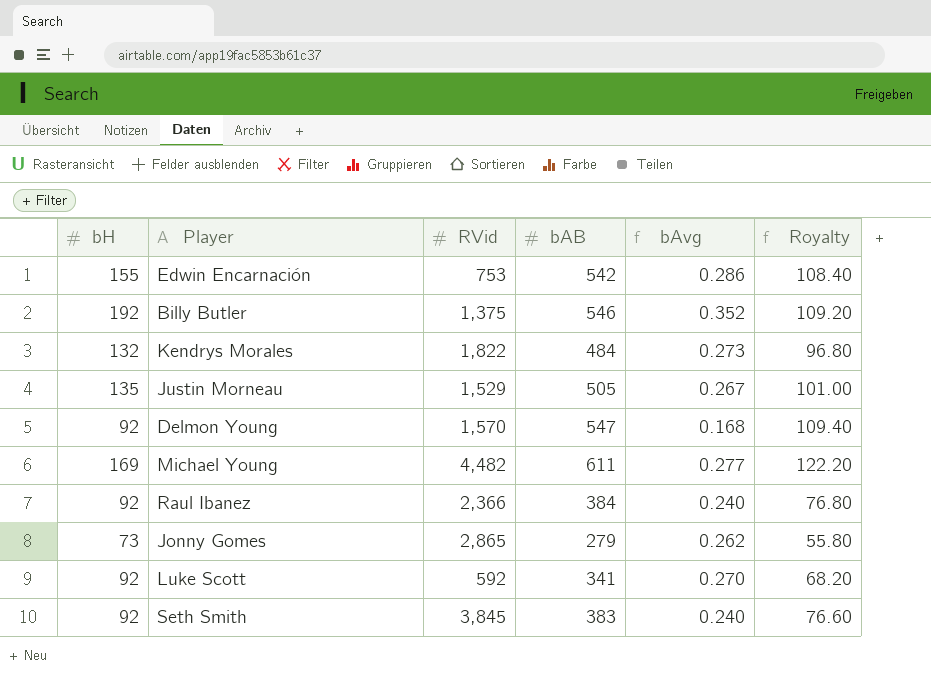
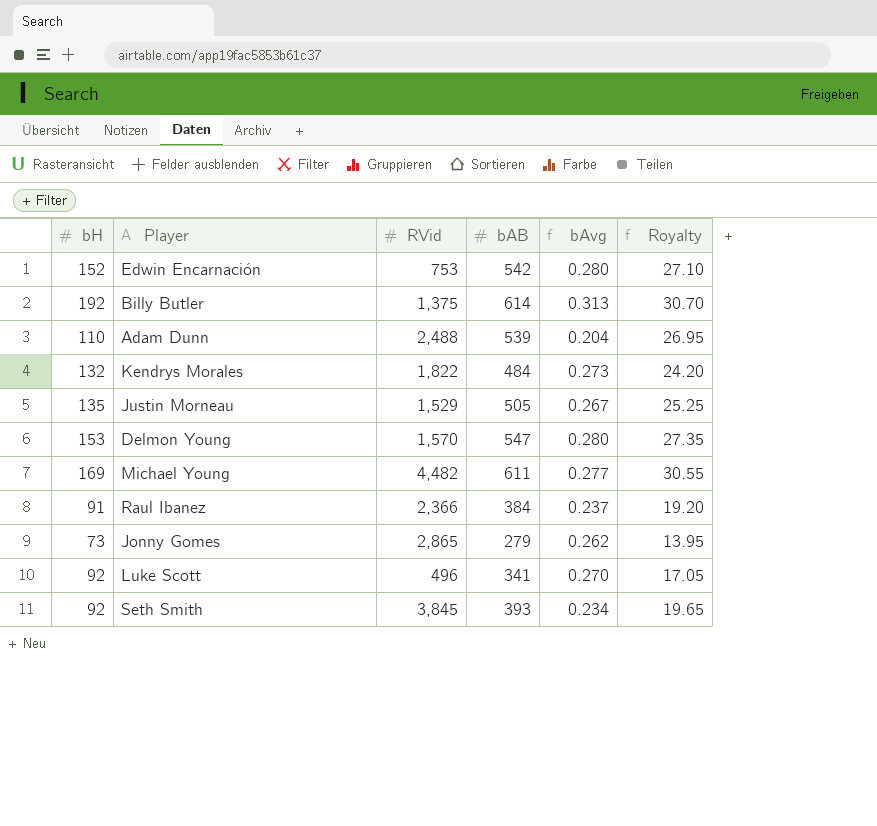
column Royalty | formula: [bAB] * 0.2 -> [bAB] * 0.05
Edwin Encarnación | bH: 155 -> 152
Edwin Encarnación | bAvg: 0.286 -> 0.280
Billy Butler | bAB: 546 -> 614
Billy Butler | bAvg: 0.352 -> 0.313
row Adam Dunn: none -> 110 | 2,488 | 539 | 0.204 | 26.95
Delmon Young | bH: 92 -> 153
Delmon Young | bAvg: 0.168 -> 0.280
Raul Ibanez | bH: 92 -> 91
Raul Ibanez | bAvg: 0.240 -> 0.237
Luke Scott | RVid: 592 -> 496
Seth Smith | bAB: 383 -> 393
Seth Smith | bAvg: 0.240 -> 0.234

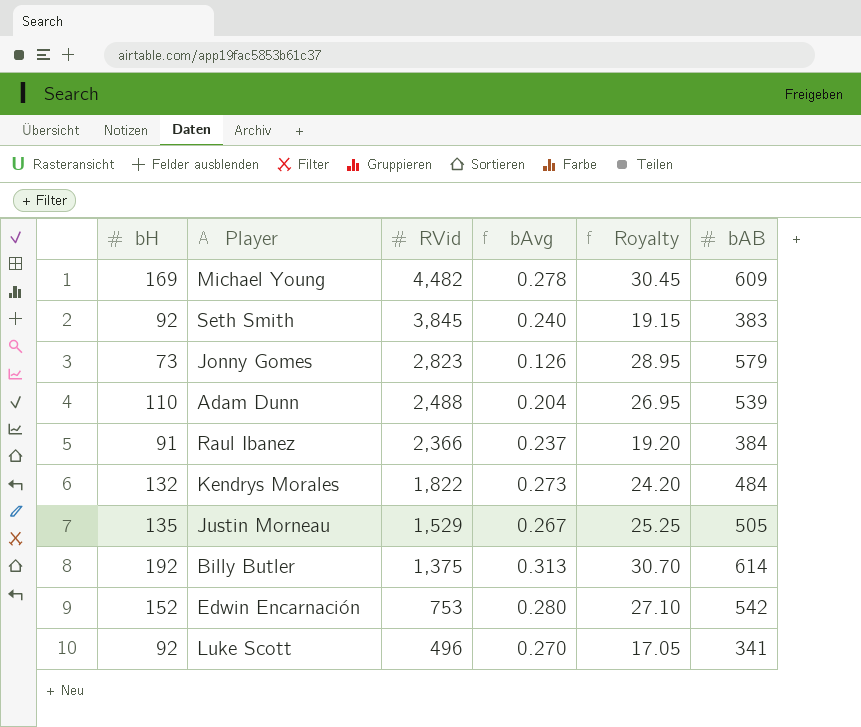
row order: none -> RVid descending
column bAB | position: 4 -> 6
row Delmon Young: 153 | 1,570 | 547 | 0.280 | 27.35 -> none
Michael Young | bAvg: 0.277 -> 0.278
Michael Young | Royalty: 30.55 -> 30.45
Michael Young | bAB: 611 -> 609
Seth Smith | bAvg: 0.234 -> 0.240
Seth Smith | Royalty: 19.65 -> 19.15
Seth Smith | bAB: 393 -> 383
Jonny Gomes | RVid: 2,865 -> 2,823
Jonny Gomes | bAvg: 0.262 -> 0.126
Jonny Gomes | Royalty: 13.95 -> 28.95
Jonny Gomes | bAB: 279 -> 579

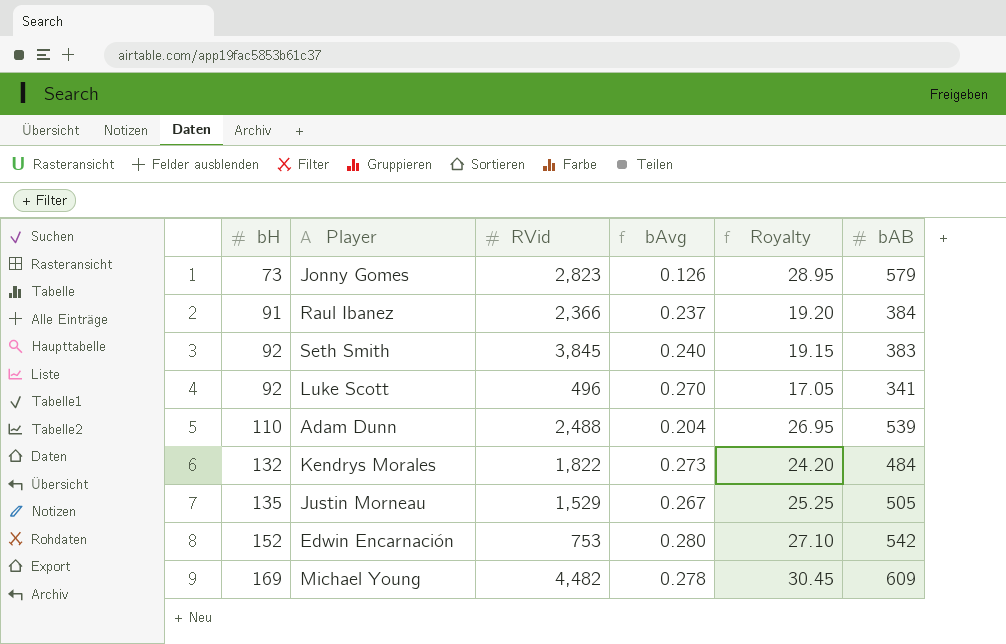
row order: RVid descending -> bH ascending
row Billy Butler: 192 | 1,375 | 0.313 | 30.70 | 614 -> none

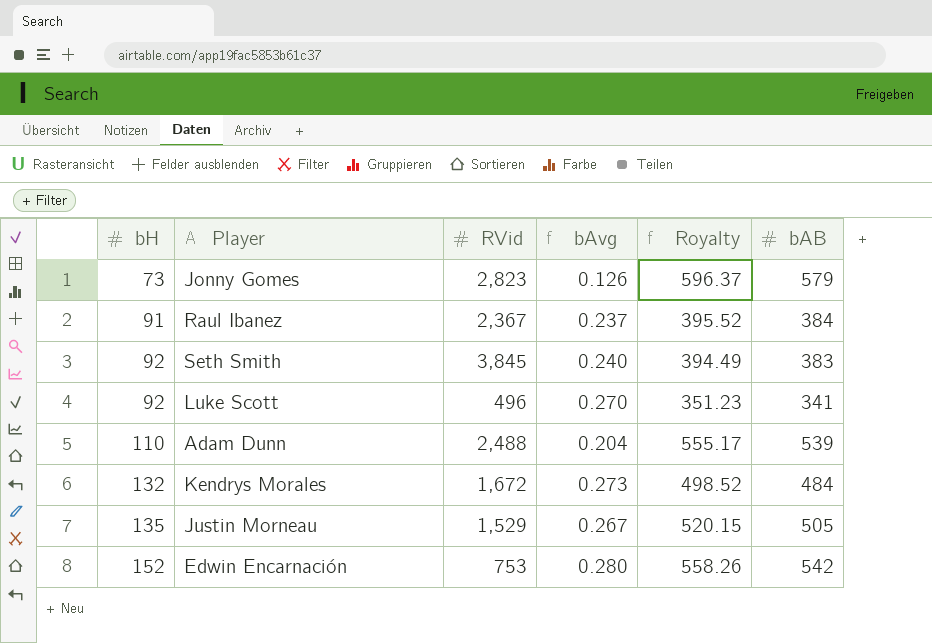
column Royalty | formula: [bAB] * 0.05 -> [bAB] * 1.03
row Michael Young: 169 | 4,482 | 0.278 | 30.45 | 609 -> none
Raul Ibanez | RVid: 2,366 -> 2,367
Kendrys Morales | RVid: 1,822 -> 1,672

